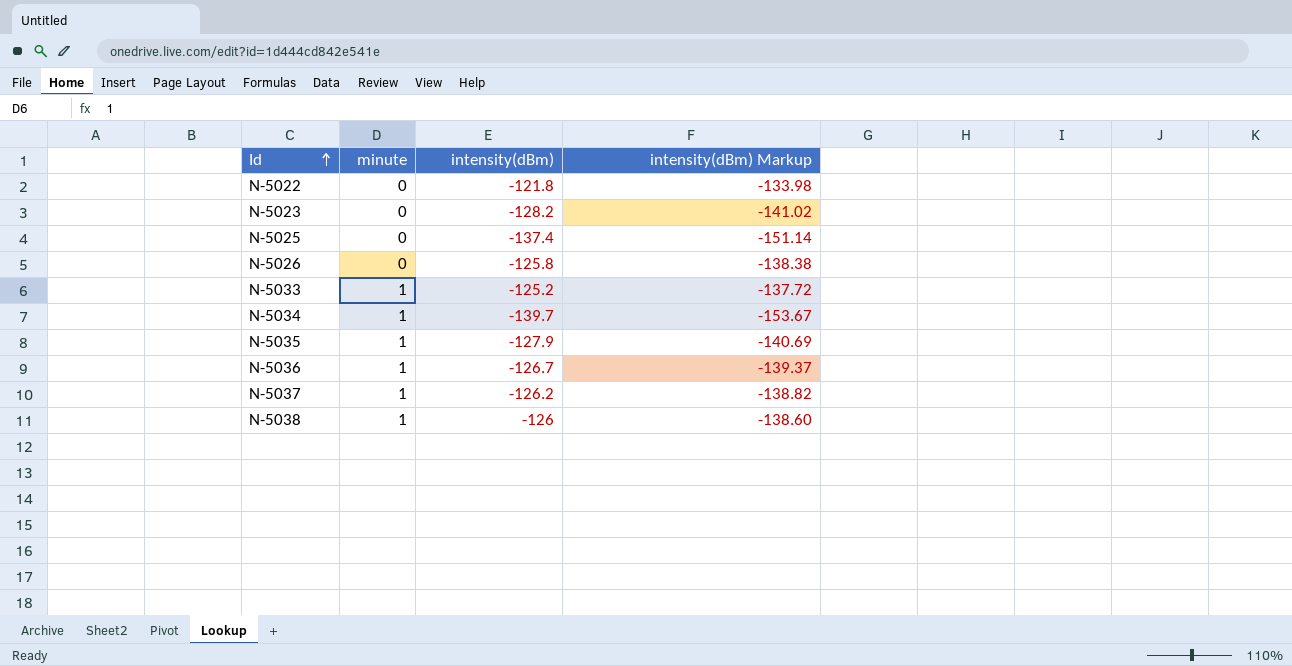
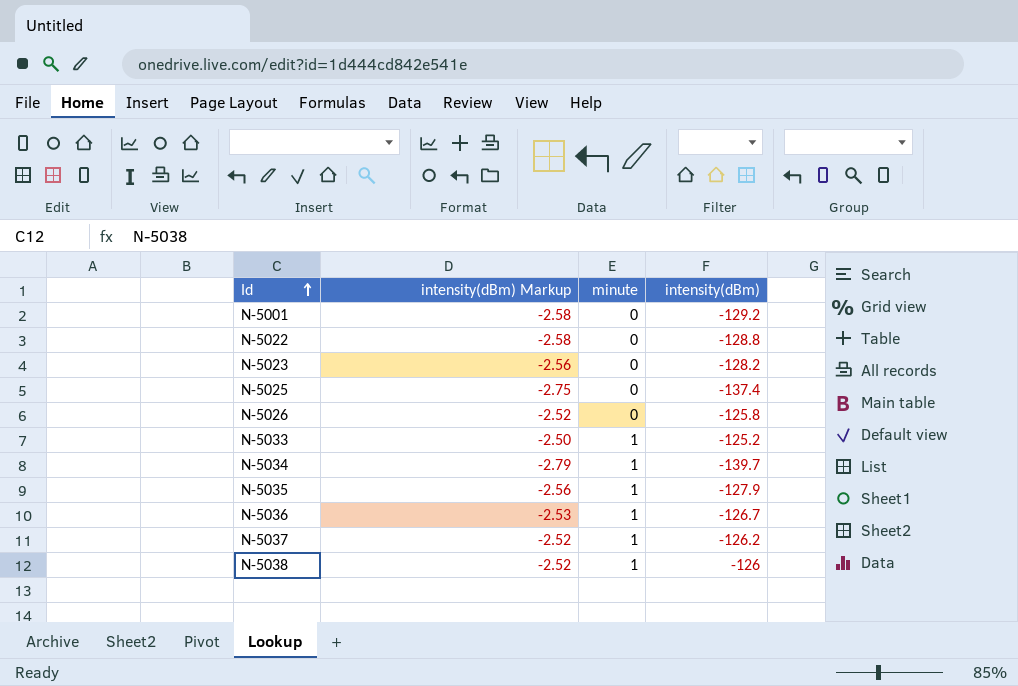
column intensity(dBm) Markup | formula: [intensity(dBm)] * 1.1 -> [intensity(dBm)] * 0.02
column intensity(dBm) Markup | position: 4 -> 2
row N-5001: none -> -2.58 | 0 | -129.2
N-5022 | intensity(dBm): -121.8 -> -128.8

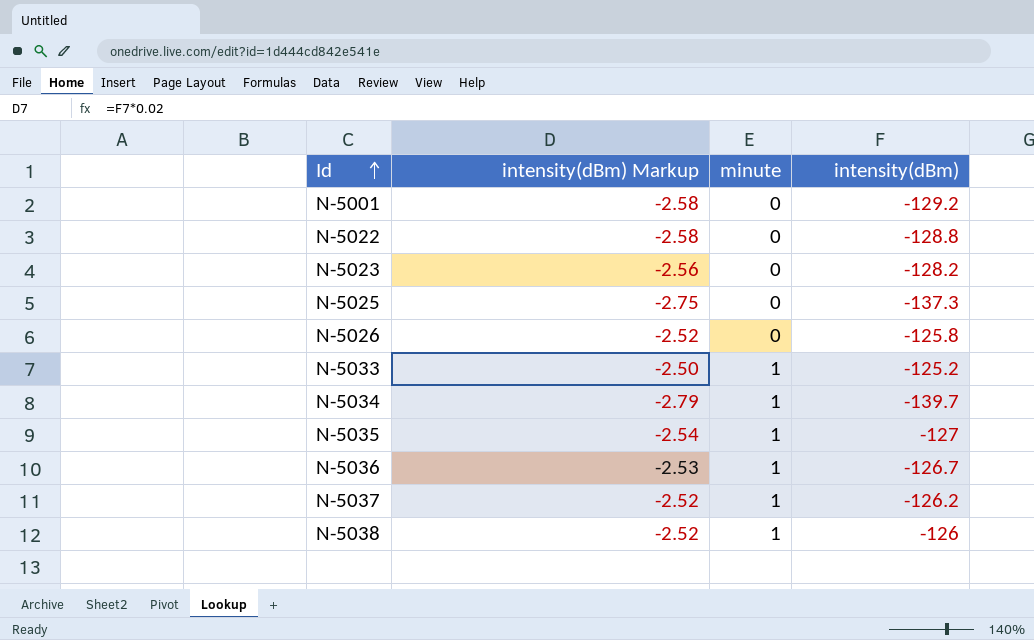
N-5025 | intensity(dBm): -137.4 -> -137.3
N-5035 | intensity(dBm) Markup: -2.56 -> -2.54
N-5035 | intensity(dBm): -127.9 -> -127

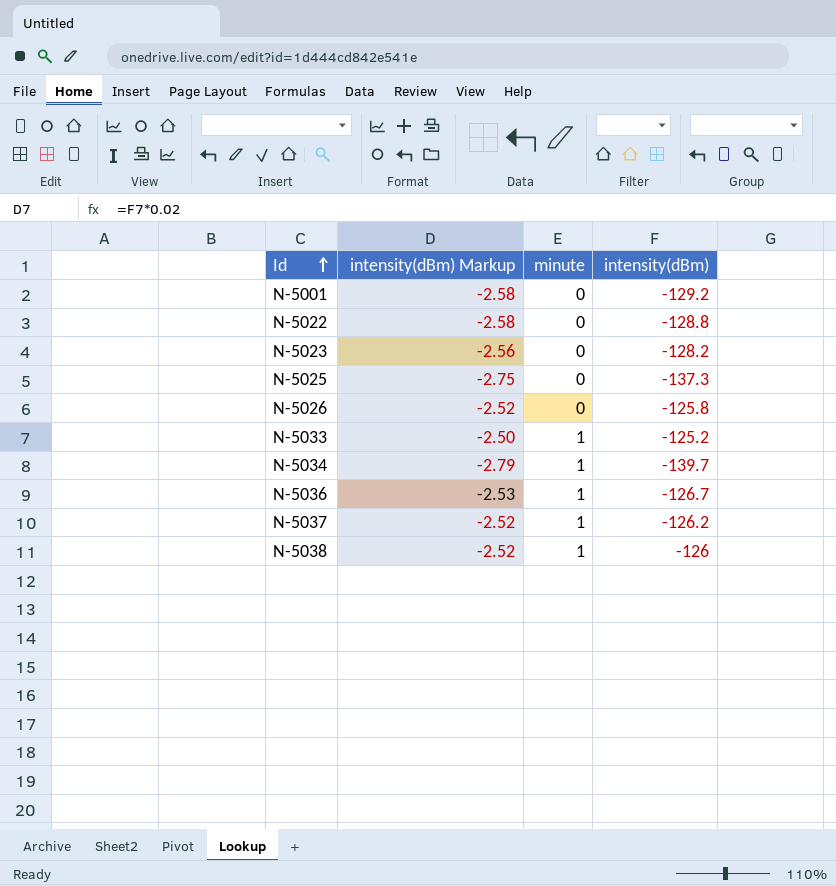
row N-5035: -2.54 | 1 | -127 -> none

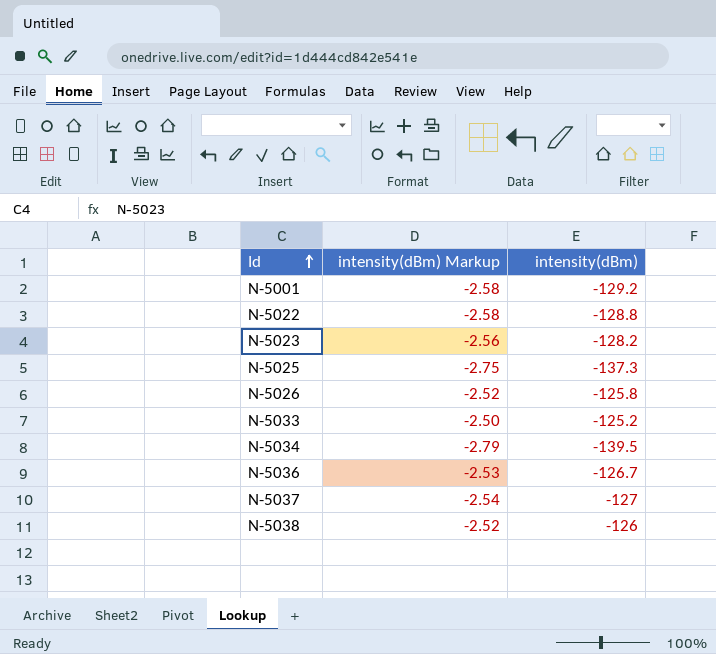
column minute | position: 3 -> none
N-5034 | intensity(dBm): -139.7 -> -139.5
N-5037 | intensity(dBm) Markup: -2.52 -> -2.54
N-5037 | intensity(dBm): -126.2 -> -127

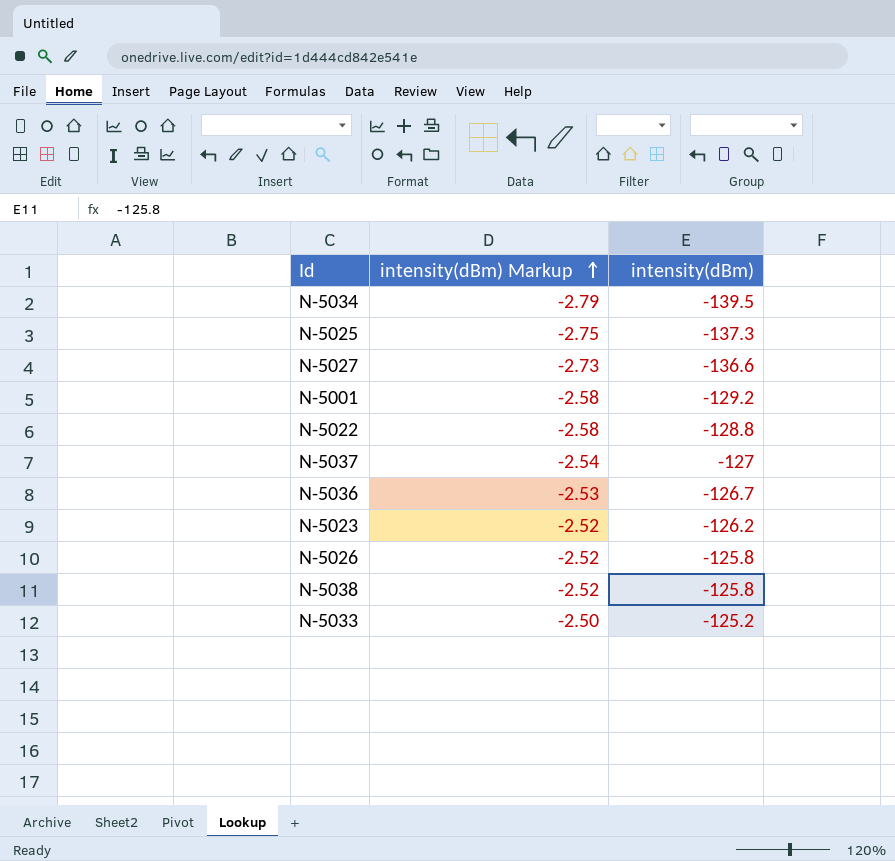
row order: Id ascending -> intensity(dBm) Markup ascending
row N-5027: none -> -2.73 | -136.6
N-5023 | intensity(dBm) Markup: -2.56 -> -2.52
N-5023 | intensity(dBm): -128.2 -> -126.2
N-5038 | intensity(dBm): -126 -> -125.8

